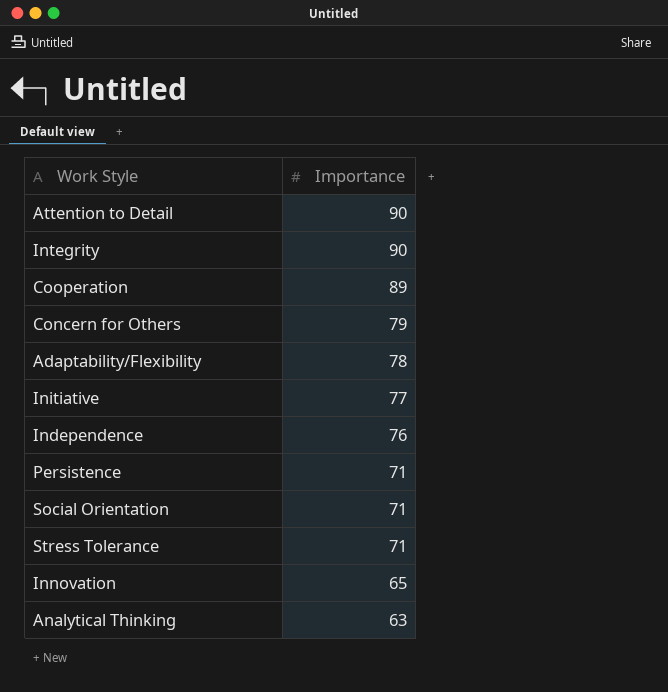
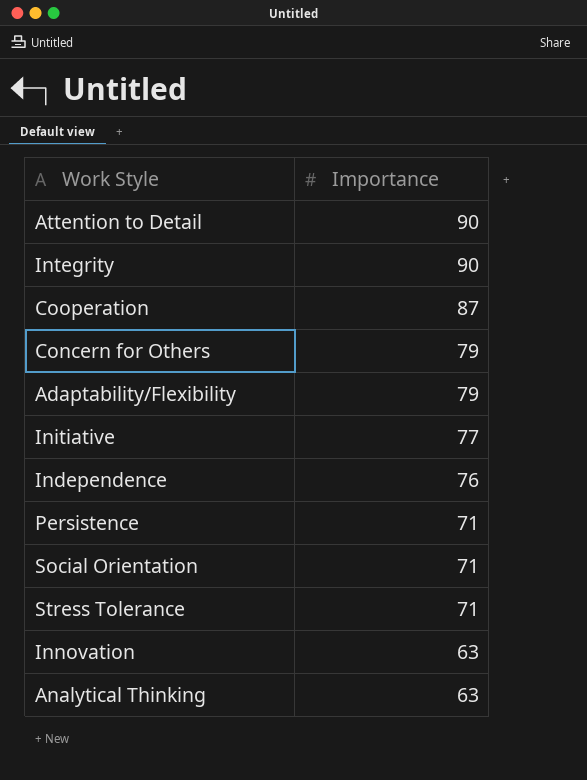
Cooperation | Importance: 89 -> 87
Adaptability/Flexibility | Importance: 78 -> 79
Innovation | Importance: 65 -> 63

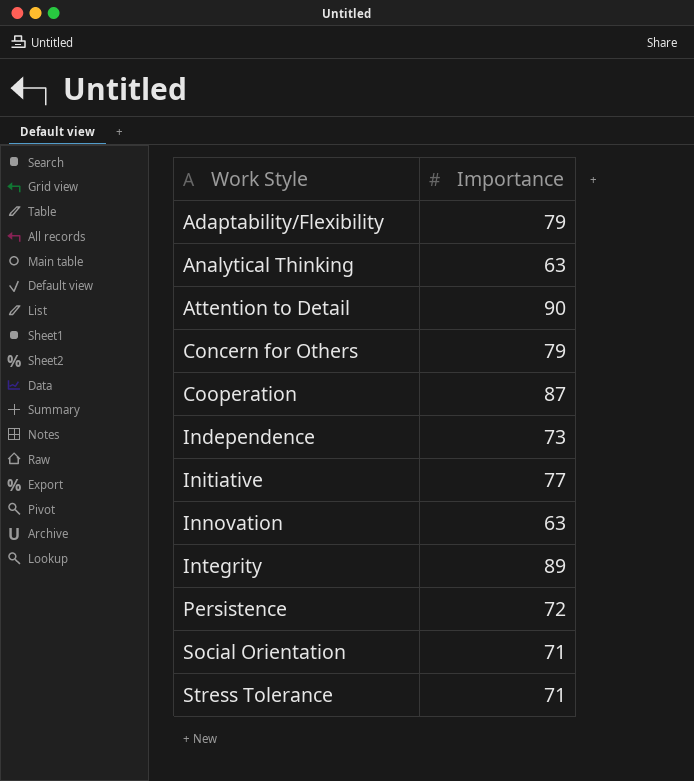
row order: Importance descending -> Work Style ascending
Independence | Importance: 76 -> 73
Integrity | Importance: 90 -> 89
Persistence | Importance: 71 -> 72

